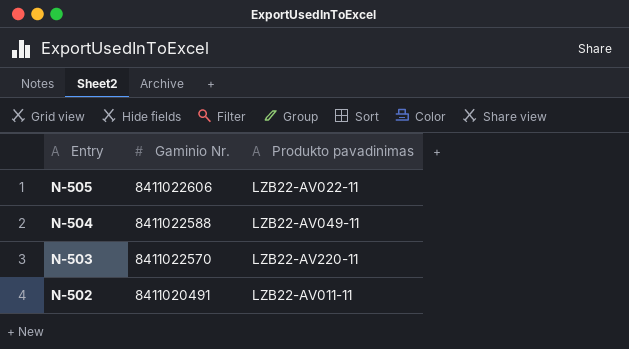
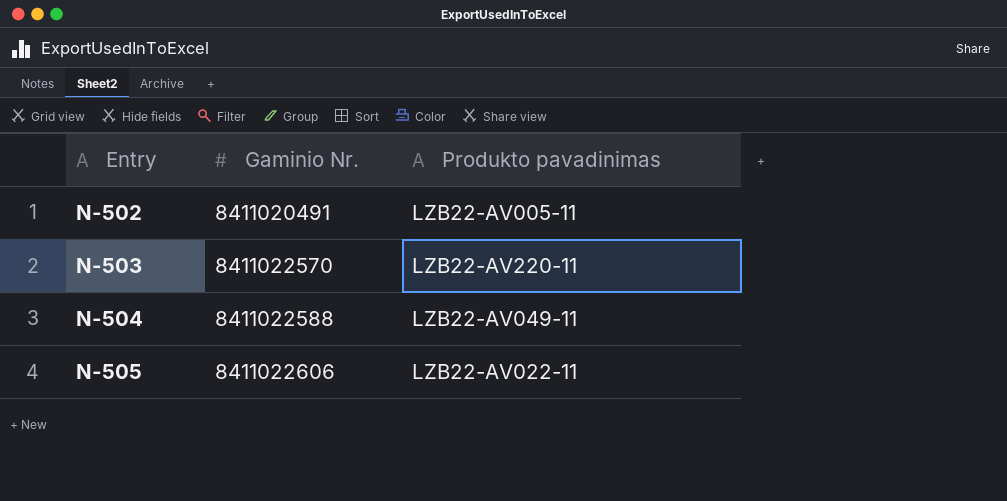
row order: Entry descending -> Entry ascending
N-502 | Produkto pavadinimas: LZB22-AV011-11 -> LZB22-AV005-11

